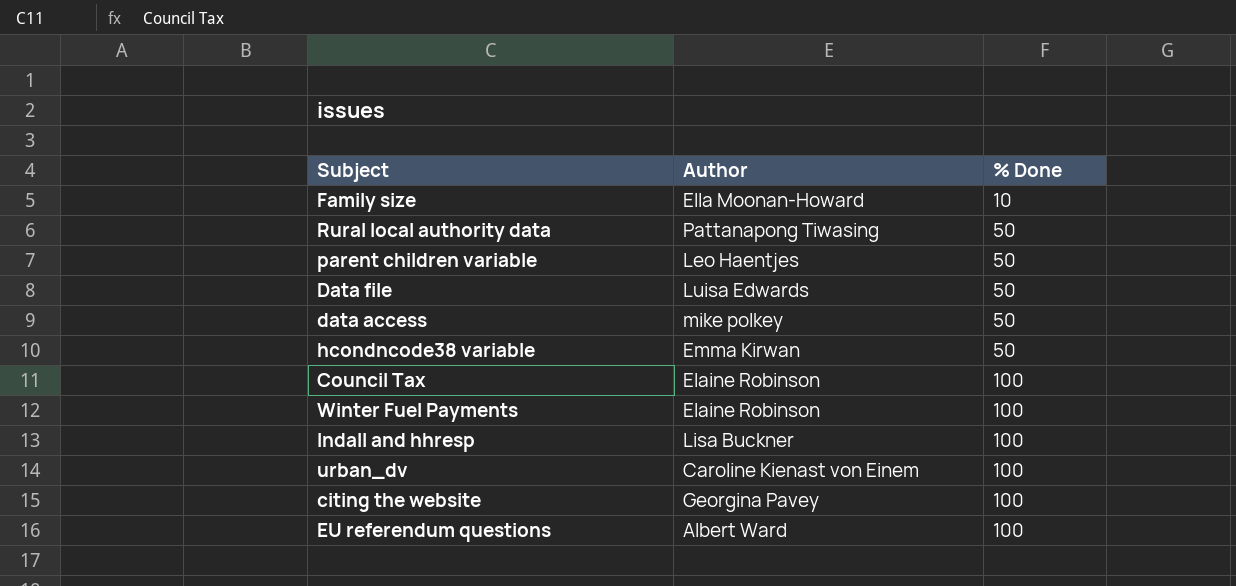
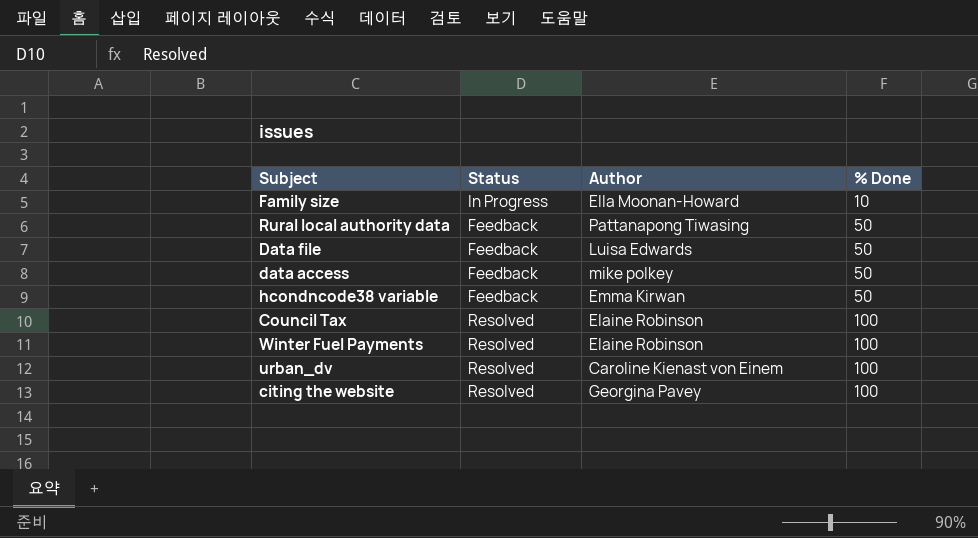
column Status | position: none -> 2
row parent children variable: Leo Haentjes | 50 -> none
row Indall and hhresp: Lisa Buckner | 100 -> none
row EU referendum questions: Albert Ward | 100 -> none

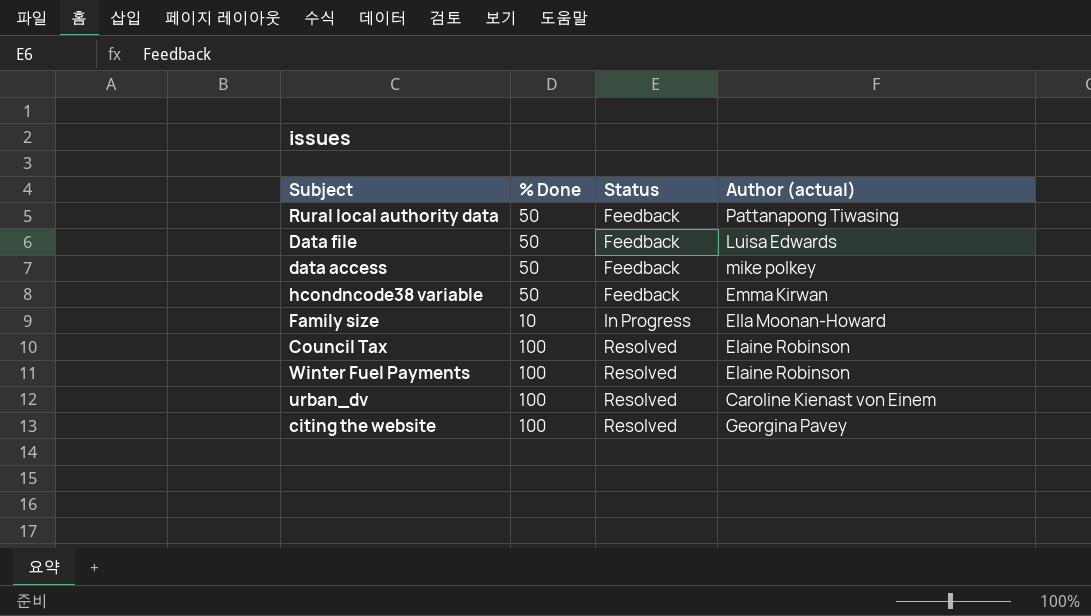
row order: % Done ascending -> Status ascending
column % Done | position: 4 -> 2
column name: Author -> Author (actual)

